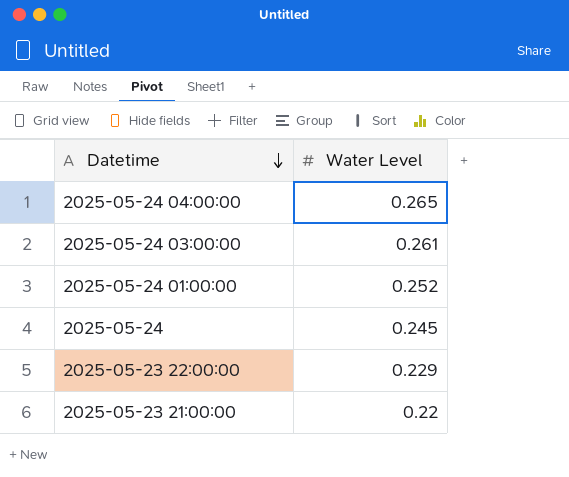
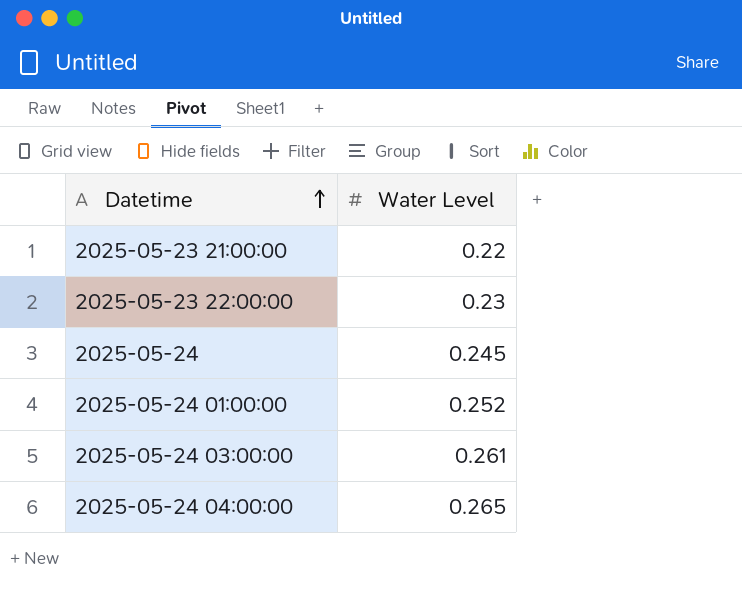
row order: Datetime descending -> Datetime ascending
2025-05-23 22:00:00 | Water Level: 0.229 -> 0.23

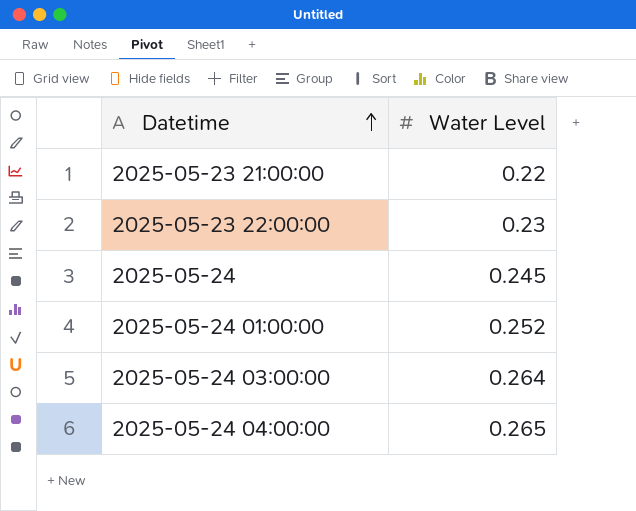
2025-05-24 03:00:00 | Water Level: 0.261 -> 0.264

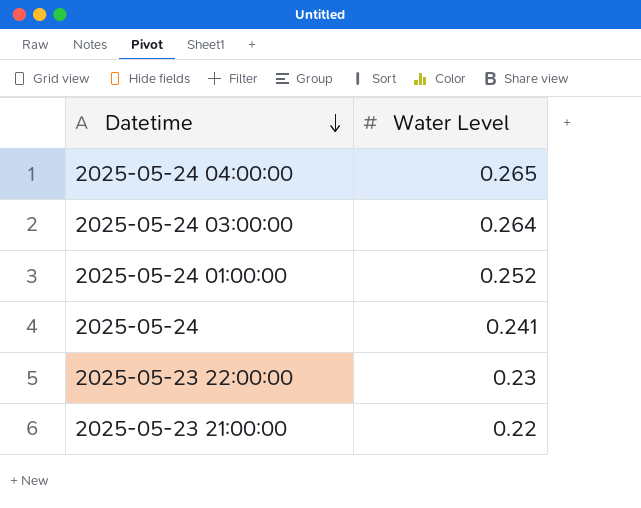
row order: Datetime ascending -> Datetime descending
2025-05-24 | Water Level: 0.245 -> 0.241

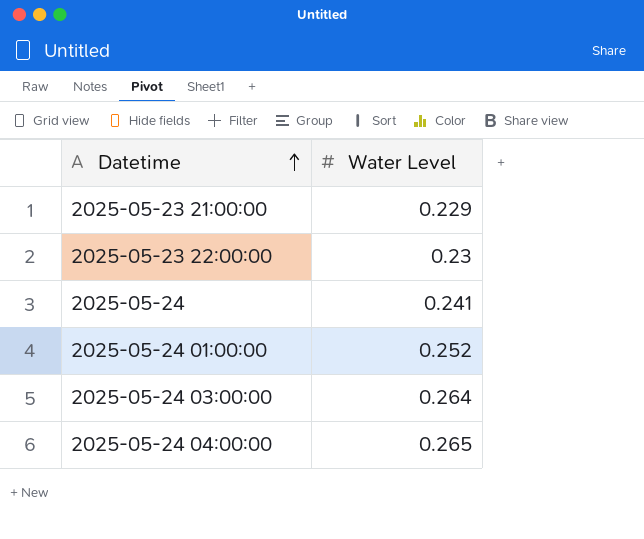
row order: Datetime descending -> Datetime ascending
2025-05-23 21:00:00 | Water Level: 0.22 -> 0.229

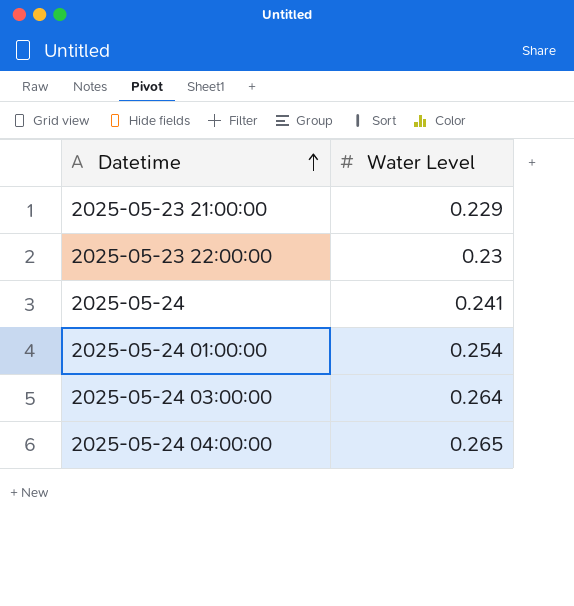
2025-05-24 01:00:00 | Water Level: 0.252 -> 0.254

